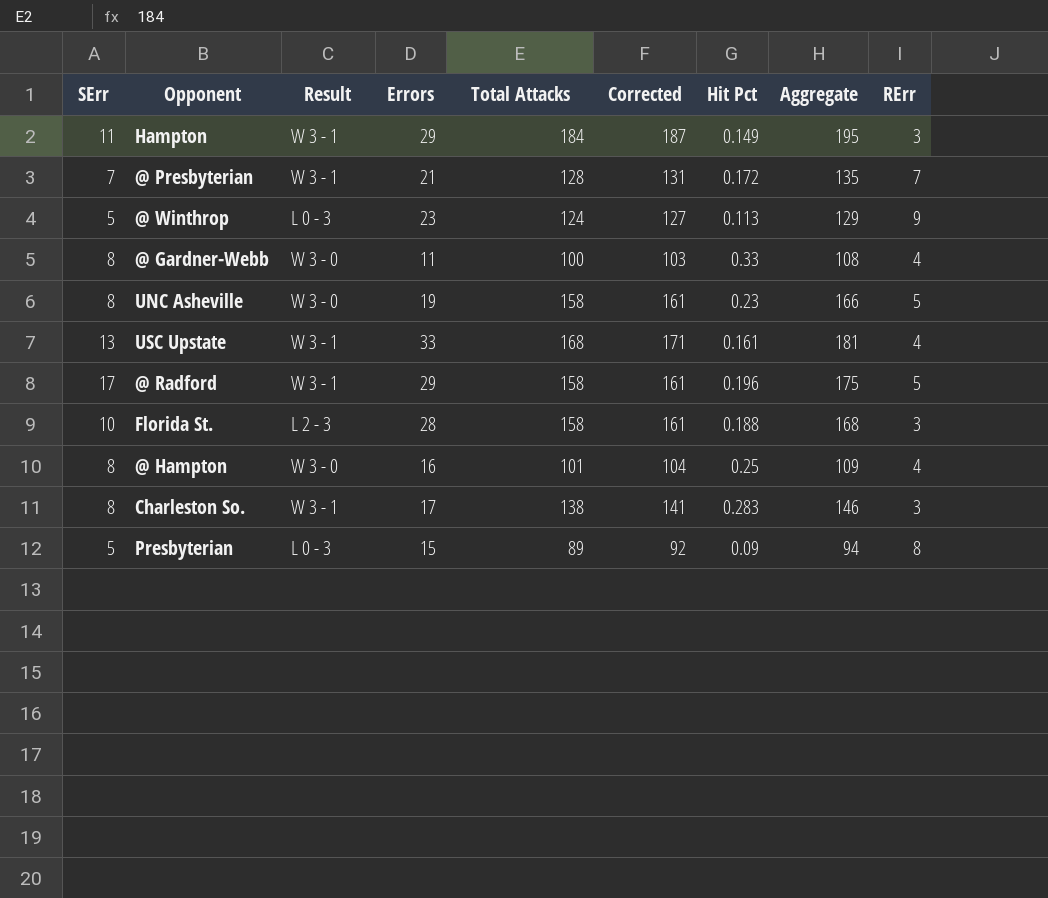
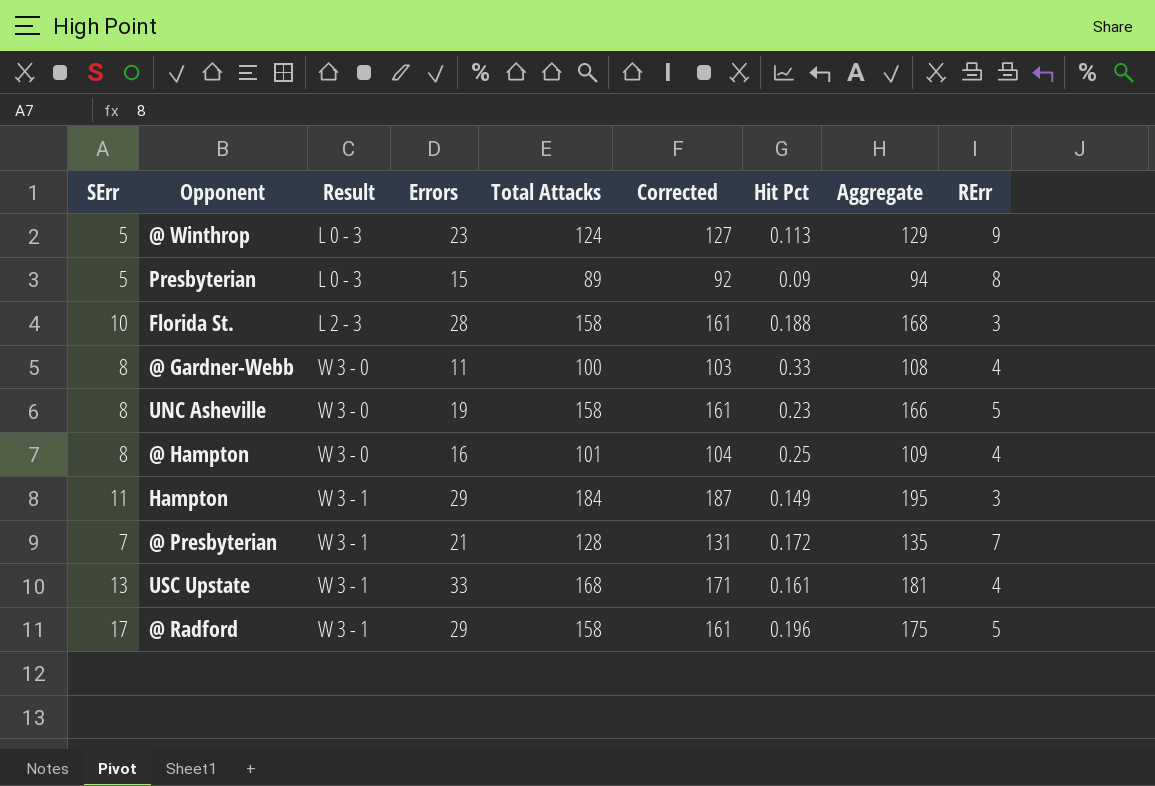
row order: none -> Result ascending
row Charleston So.: 8 | W 3 - 1 | 17 | 138 | 141 | 0.283 | 146 | 3 -> none

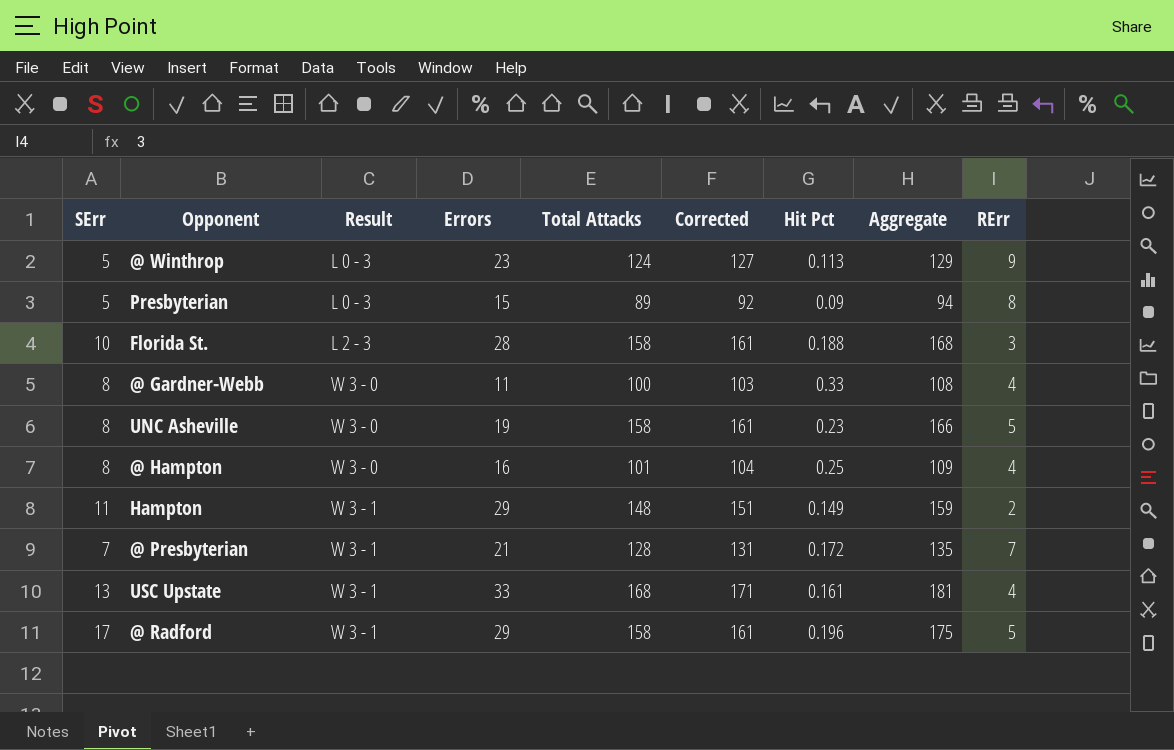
Hampton | Total Attacks: 184 -> 148
Hampton | Corrected: 187 -> 151
Hampton | Aggregate: 195 -> 159
Hampton | RErr: 3 -> 2

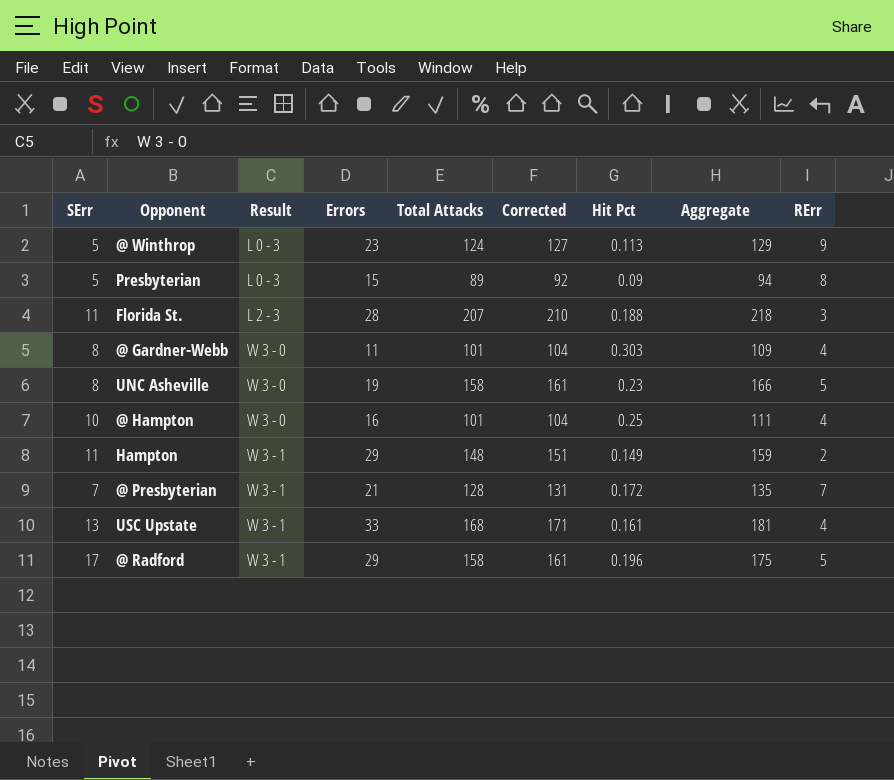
Florida St. | SErr: 10 -> 11
Florida St. | Total Attacks: 158 -> 207
Florida St. | Corrected: 161 -> 210
Florida St. | Aggregate: 168 -> 218
@ Gardner-Webb | Total Attacks: 100 -> 101
@ Gardner-Webb | Corrected: 103 -> 104
@ Gardner-Webb | Hit Pct: 0.33 -> 0.303
@ Gardner-Webb | Aggregate: 108 -> 109
@ Hampton | SErr: 8 -> 10
@ Hampton | Aggregate: 109 -> 111

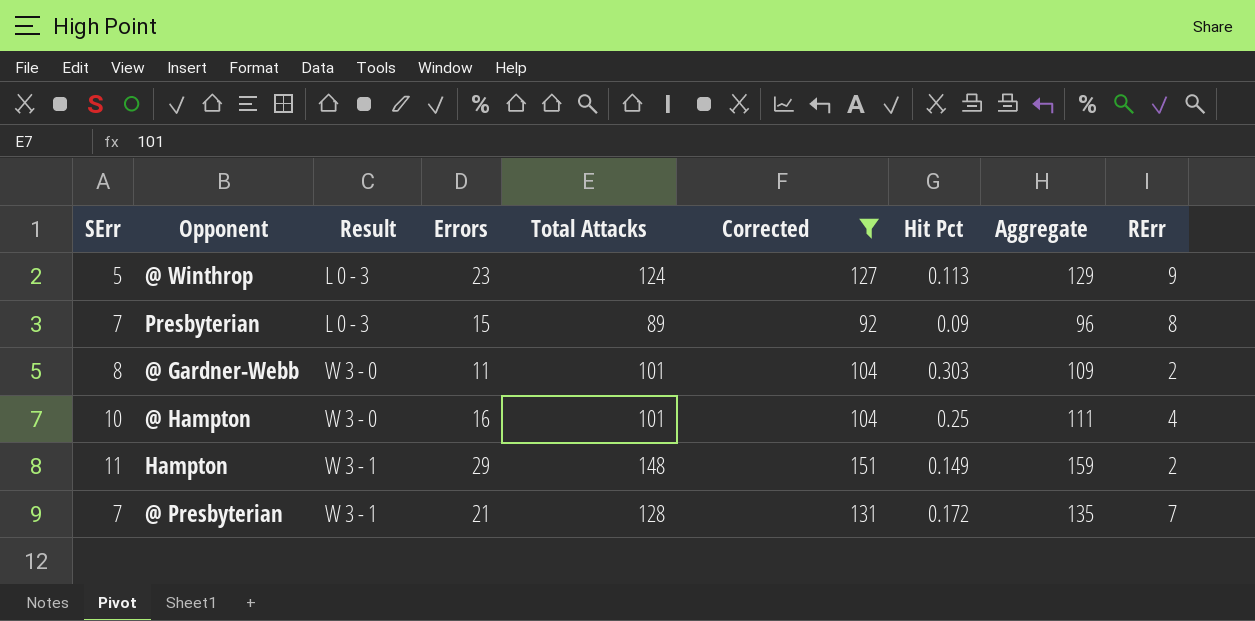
filter: none -> Corrected <= 151
Presbyterian | SErr: 5 -> 7
Presbyterian | Aggregate: 94 -> 96
@ Gardner-Webb | RErr: 4 -> 2

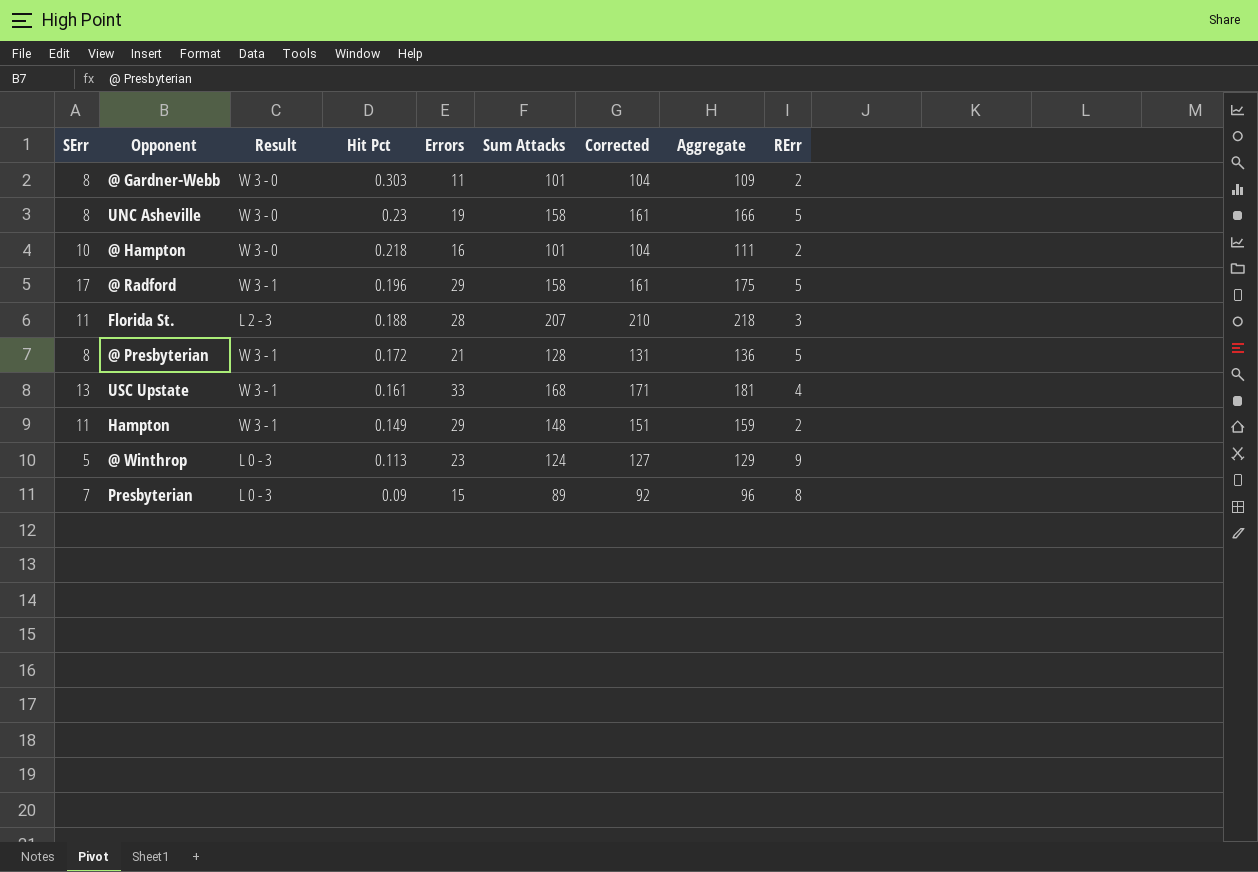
filter: Corrected <= 151 -> none
row order: Result ascending -> Hit Pct descending
column Hit Pct | position: 7 -> 4
column name: Total Attacks -> Sum Attacks
@ Hampton | Hit Pct: 0.25 -> 0.218
@ Hampton | RErr: 4 -> 2
@ Presbyterian | SErr: 7 -> 8
@ Presbyterian | Aggregate: 135 -> 136
@ Presbyterian | RErr: 7 -> 5

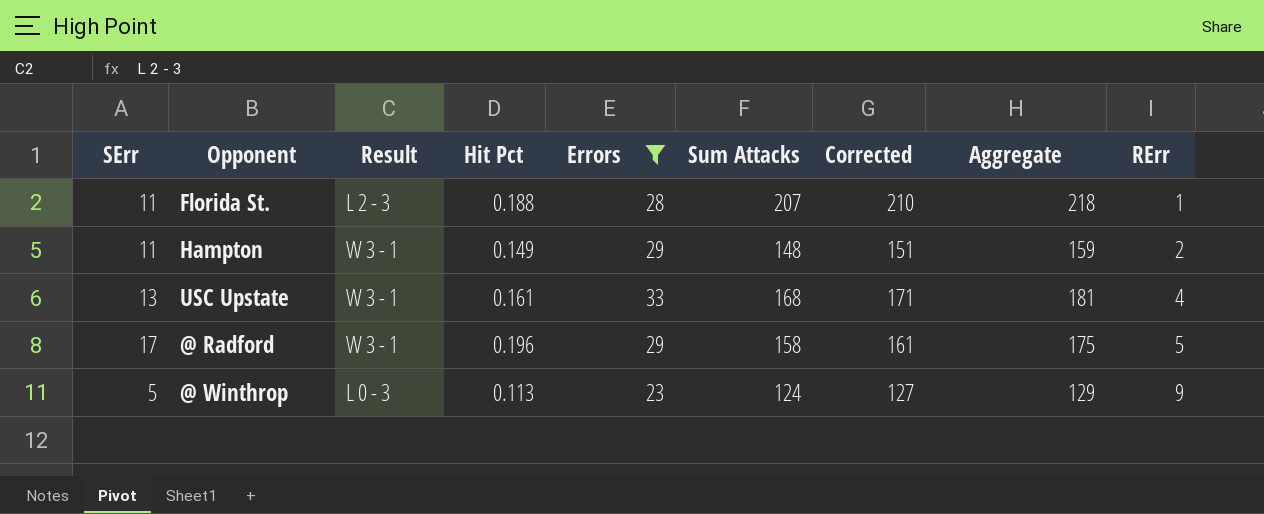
filter: none -> Errors >= 23
row order: Hit Pct descending -> RErr ascending
Florida St. | RErr: 3 -> 1

